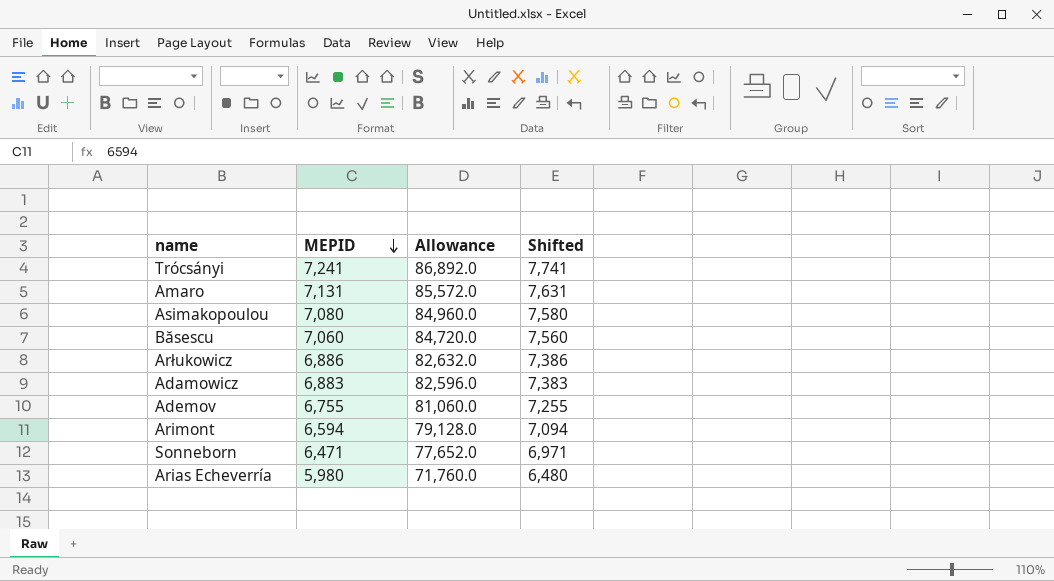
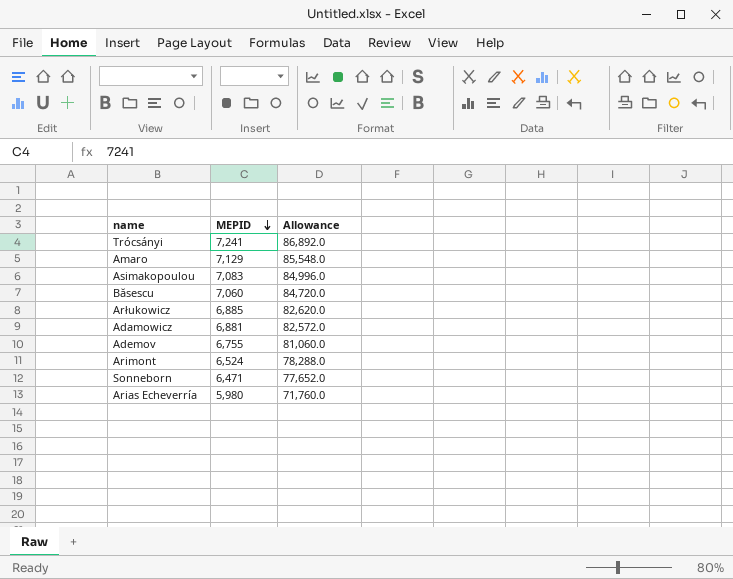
column Shifted | formula: [MEPID] + 500 -> none
Amaro | MEPID: 7,131 -> 7,129
Amaro | Allowance: 85,572.0 -> 85,548.0
Asimakopoulou | MEPID: 7,080 -> 7,083
Asimakopoulou | Allowance: 84,960.0 -> 84,996.0
Arłukowicz | MEPID: 6,886 -> 6,885
Arłukowicz | Allowance: 82,632.0 -> 82,620.0
Adamowicz | MEPID: 6,883 -> 6,881
Adamowicz | Allowance: 82,596.0 -> 82,572.0
Arimont | MEPID: 6,594 -> 6,524
Arimont | Allowance: 79,128.0 -> 78,288.0

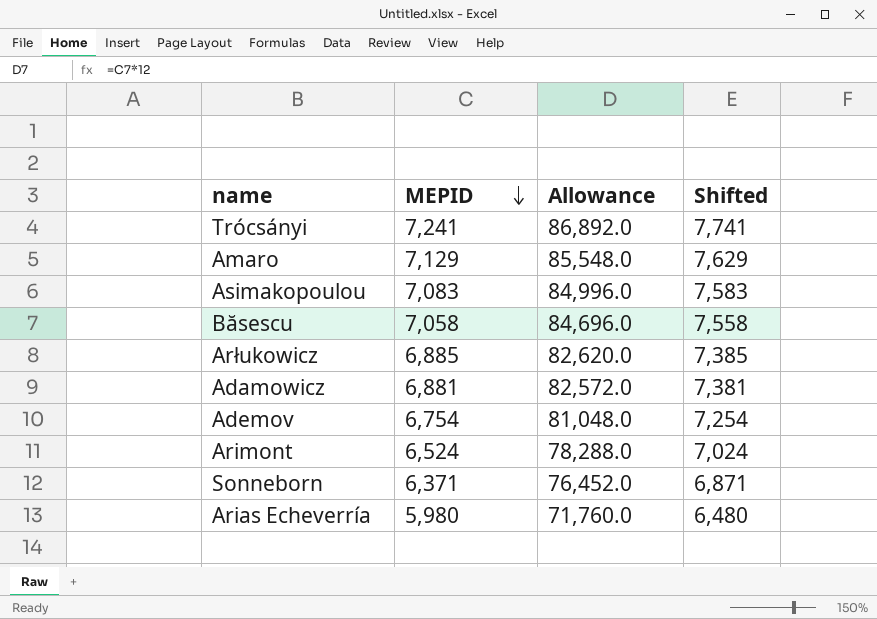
column Shifted | formula: none -> [MEPID] + 500
Băsescu | MEPID: 7,060 -> 7,058
Băsescu | Allowance: 84,720.0 -> 84,696.0
Ademov | MEPID: 6,755 -> 6,754
Ademov | Allowance: 81,060.0 -> 81,048.0
Sonneborn | MEPID: 6,471 -> 6,371
Sonneborn | Allowance: 77,652.0 -> 76,452.0

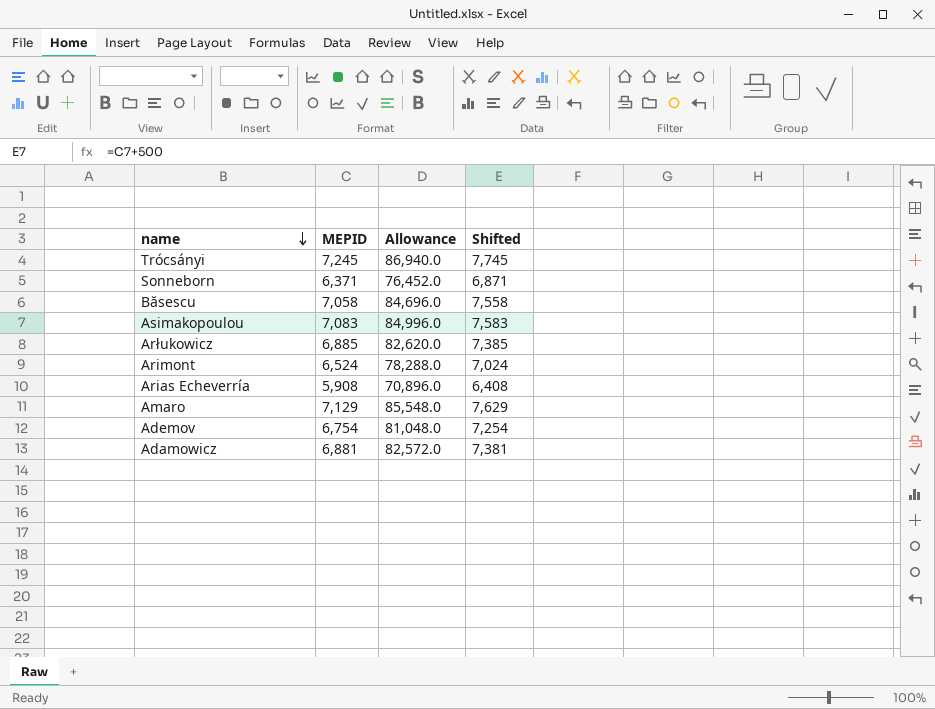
row order: MEPID descending -> name descending
Trócsányi | MEPID: 7,241 -> 7,245
Trócsányi | Allowance: 86,892.0 -> 86,940.0
Trócsányi | Shifted: 7,741 -> 7,745
Arias Echeverría | MEPID: 5,980 -> 5,908
Arias Echeverría | Allowance: 71,760.0 -> 70,896.0
Arias Echeverría | Shifted: 6,480 -> 6,408

